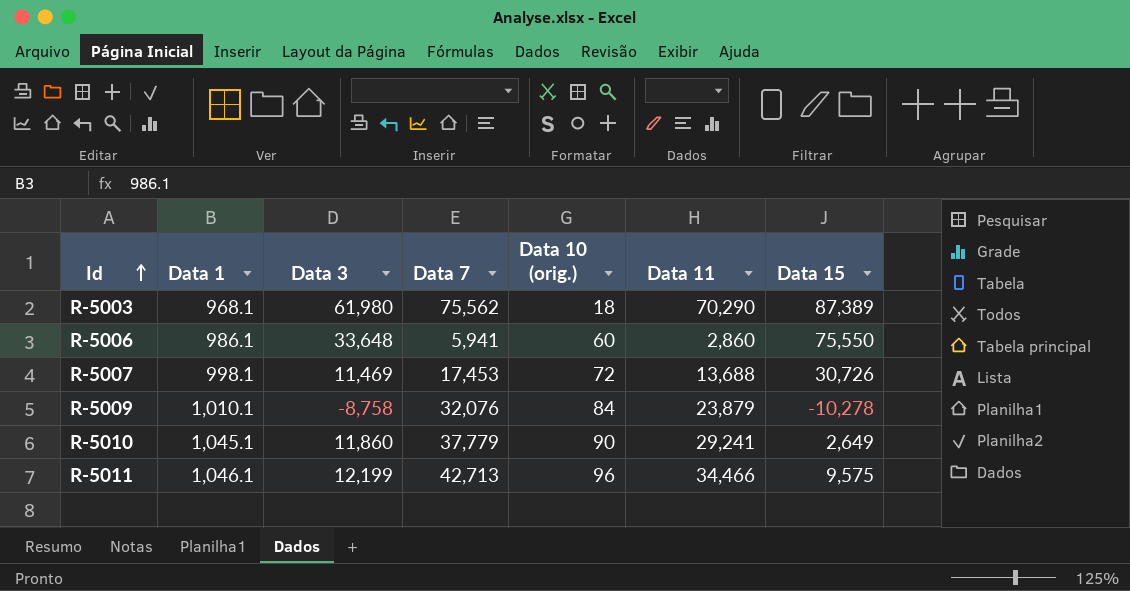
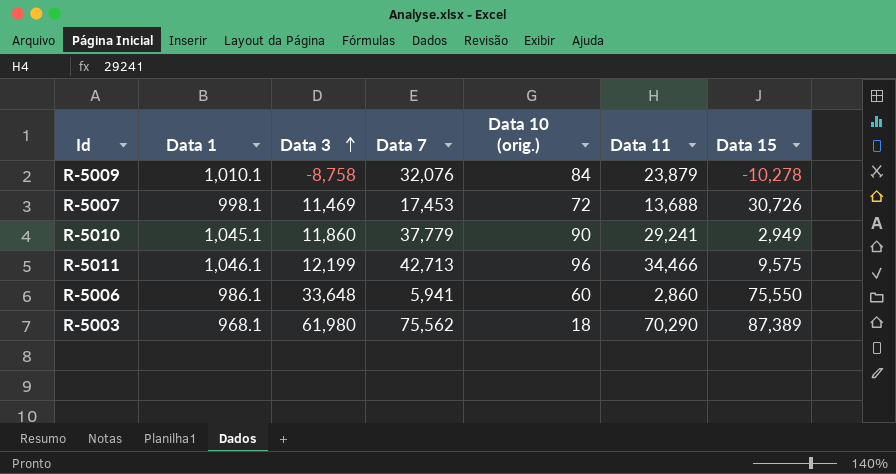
row order: Id ascending -> Data 3 ascending
R-5010 | Data 15: 2,649 -> 2,949

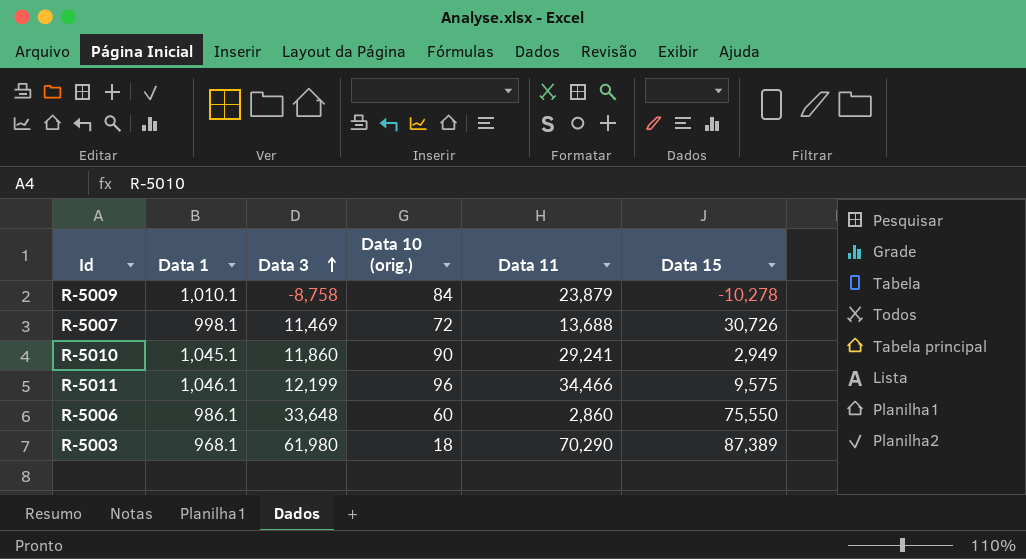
column Data 7 | position: 4 -> none

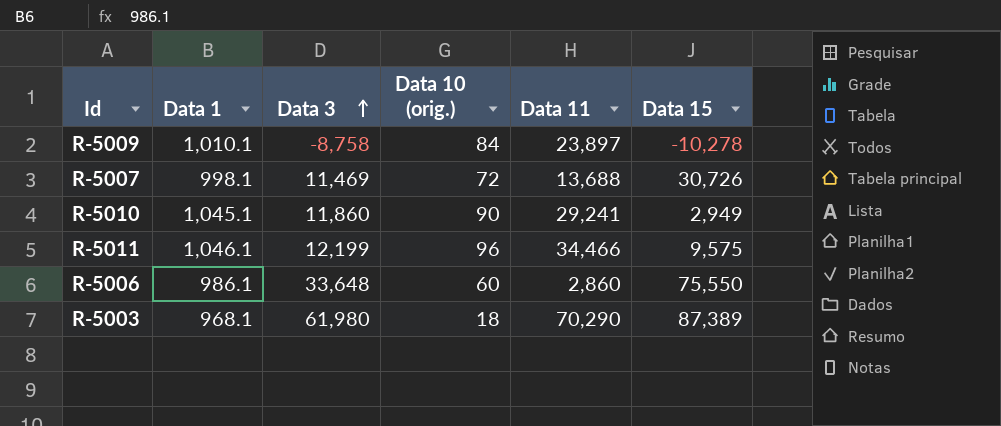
R-5009 | Data 11: 23,879 -> 23,897

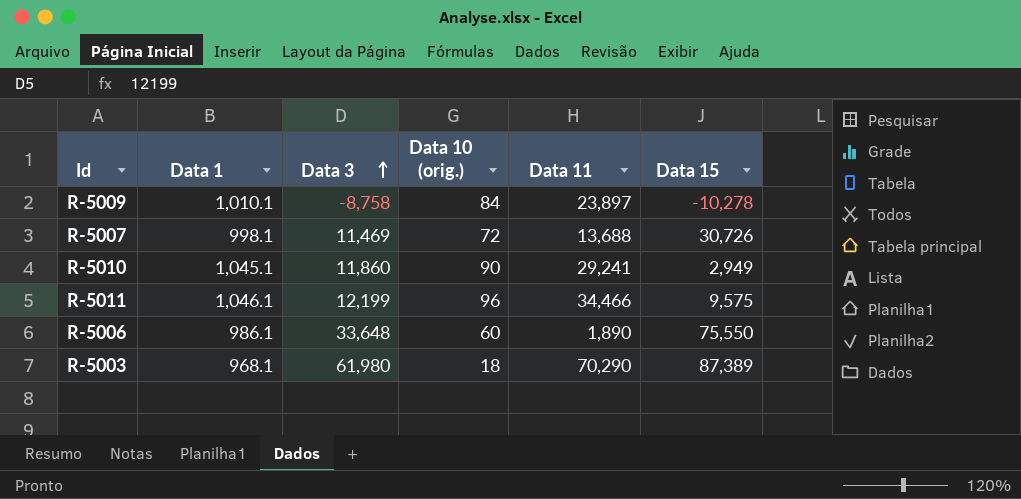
R-5006 | Data 11: 2,860 -> 1,890

